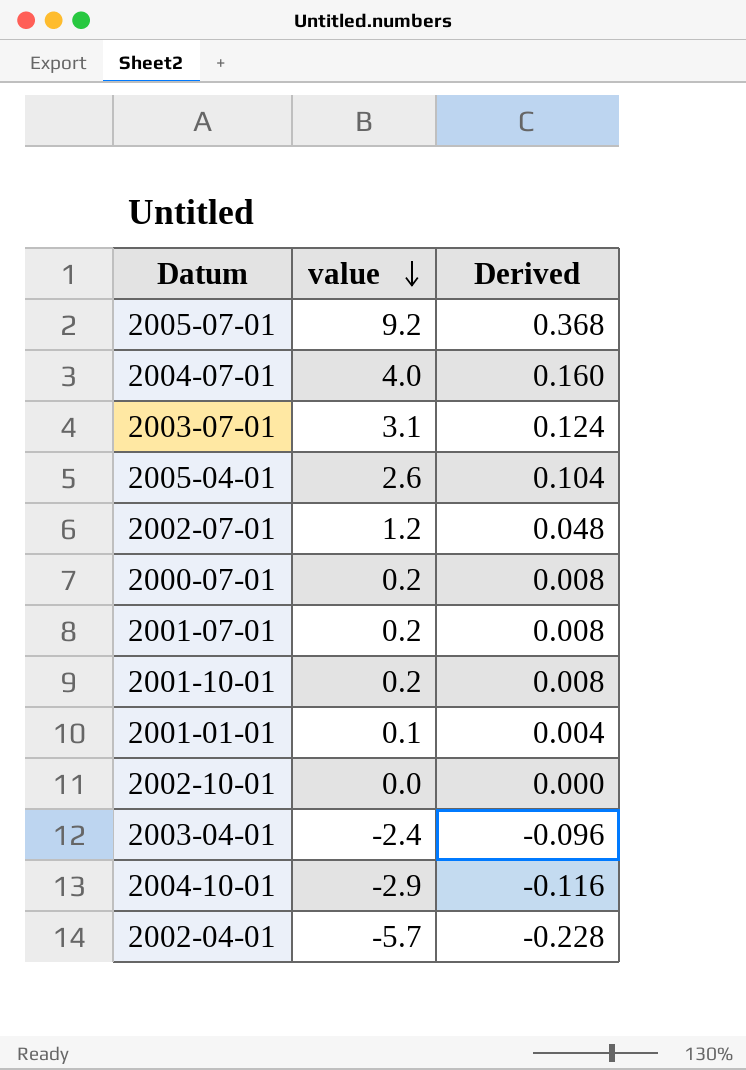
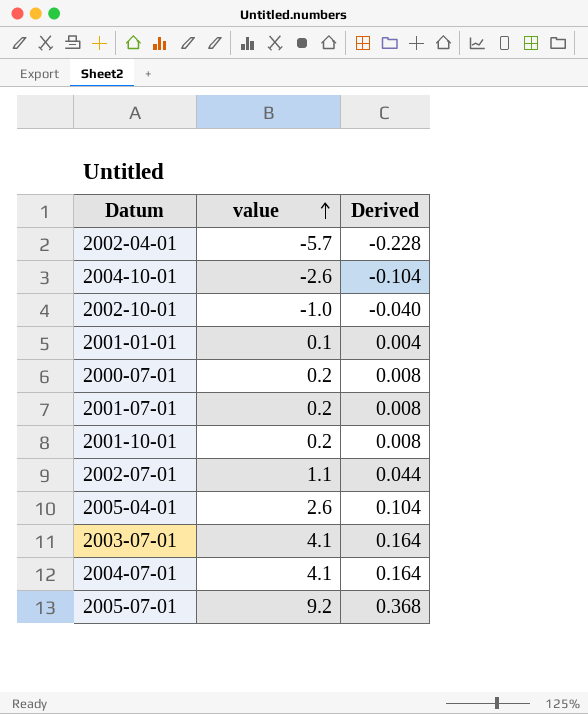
row order: value descending -> value ascending
row 2003-04-01: -2.4 | -0.096 -> none
2004-10-01 | value: -2.9 -> -2.6
2004-10-01 | Derived: -0.116 -> -0.104
2002-10-01 | value: 0.0 -> -1.0
2002-10-01 | Derived: 0.000 -> -0.040
2002-07-01 | value: 1.2 -> 1.1
2002-07-01 | Derived: 0.048 -> 0.044
2003-07-01 | value: 3.1 -> 4.1
2003-07-01 | Derived: 0.124 -> 0.164
2004-07-01 | value: 4.0 -> 4.1
2004-07-01 | Derived: 0.160 -> 0.164

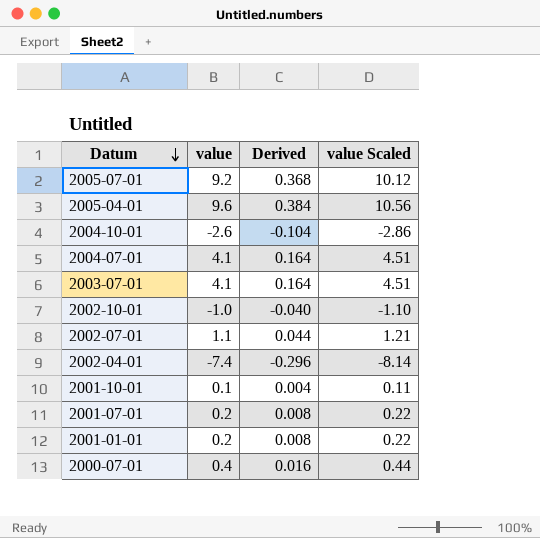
row order: value ascending -> Datum descending
column value Scaled | formula: none -> [value] * 1.1
2005-04-01 | value: 2.6 -> 9.6
2005-04-01 | Derived: 0.104 -> 0.384
2002-04-01 | value: -5.7 -> -7.4
2002-04-01 | Derived: -0.228 -> -0.296
2001-10-01 | value: 0.2 -> 0.1
2001-10-01 | Derived: 0.008 -> 0.004
2001-01-01 | value: 0.1 -> 0.2
2001-01-01 | Derived: 0.004 -> 0.008
2000-07-01 | value: 0.2 -> 0.4
2000-07-01 | Derived: 0.008 -> 0.016

